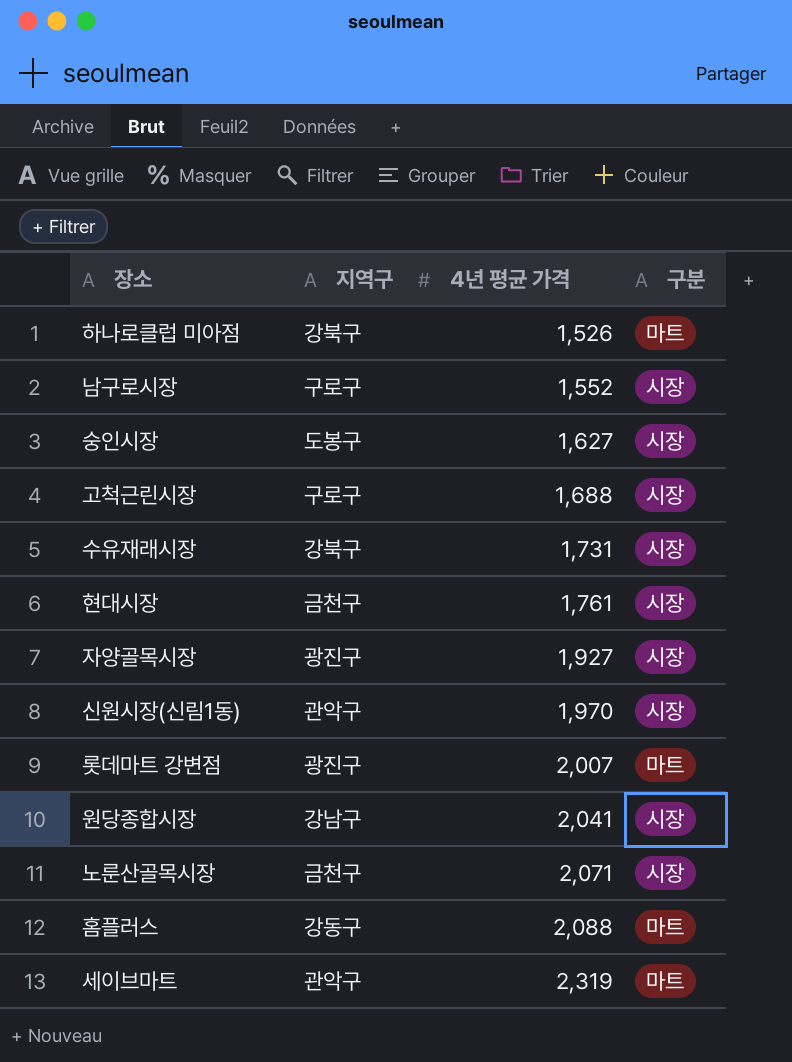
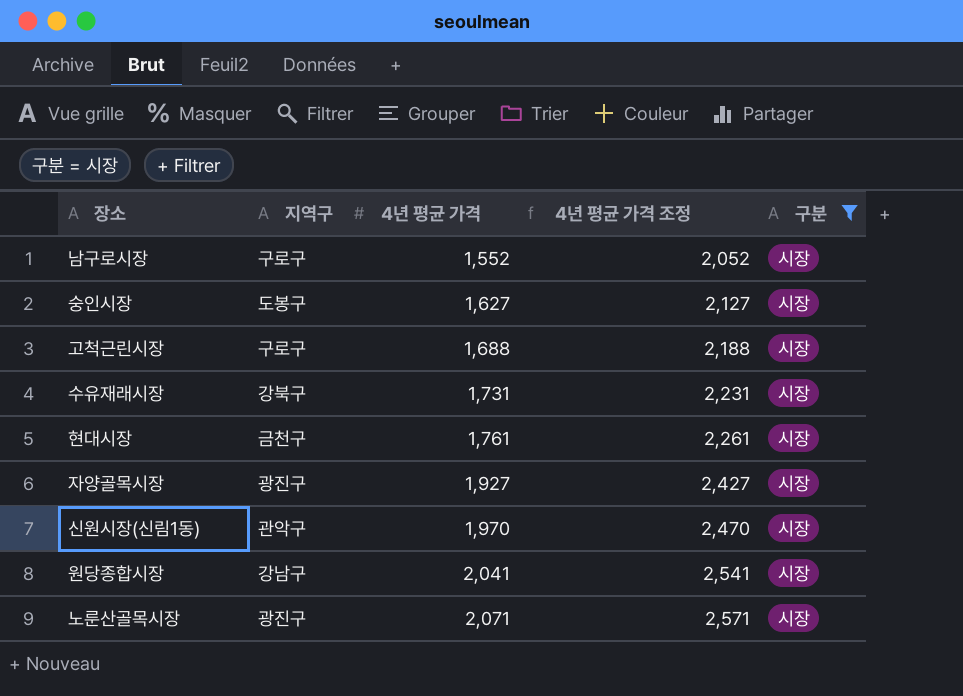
filter: none -> 구분 = 시장
column 4년 평균 가격 조정 | formula: none -> [4년 평균 가격] + 500
노룬산골목시장 | 지역구: 금천구 -> 광진구

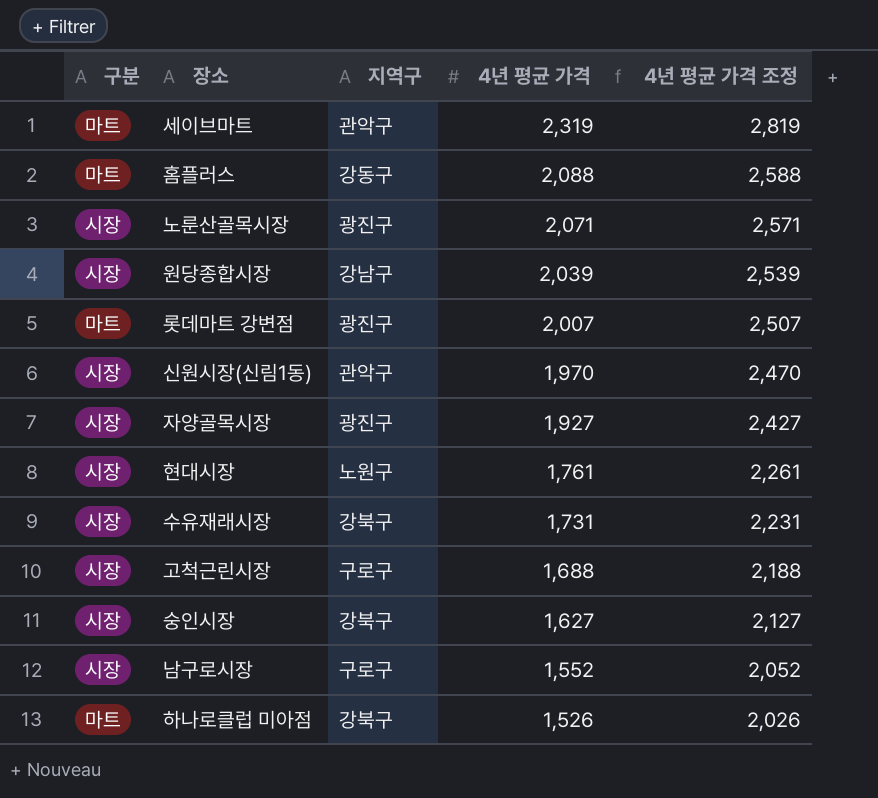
filter: 구분 = 시장 -> none
row order: 4년 평균 가격 ascending -> 4년 평균 가격 descending
column 구분 | position: 5 -> 1
원당종합시장 | 4년 평균 가격: 2,041 -> 2,039
원당종합시장 | 4년 평균 가격 조정: 2,541 -> 2,539
현대시장 | 지역구: 금천구 -> 노원구
숭인시장 | 지역구: 도봉구 -> 강북구

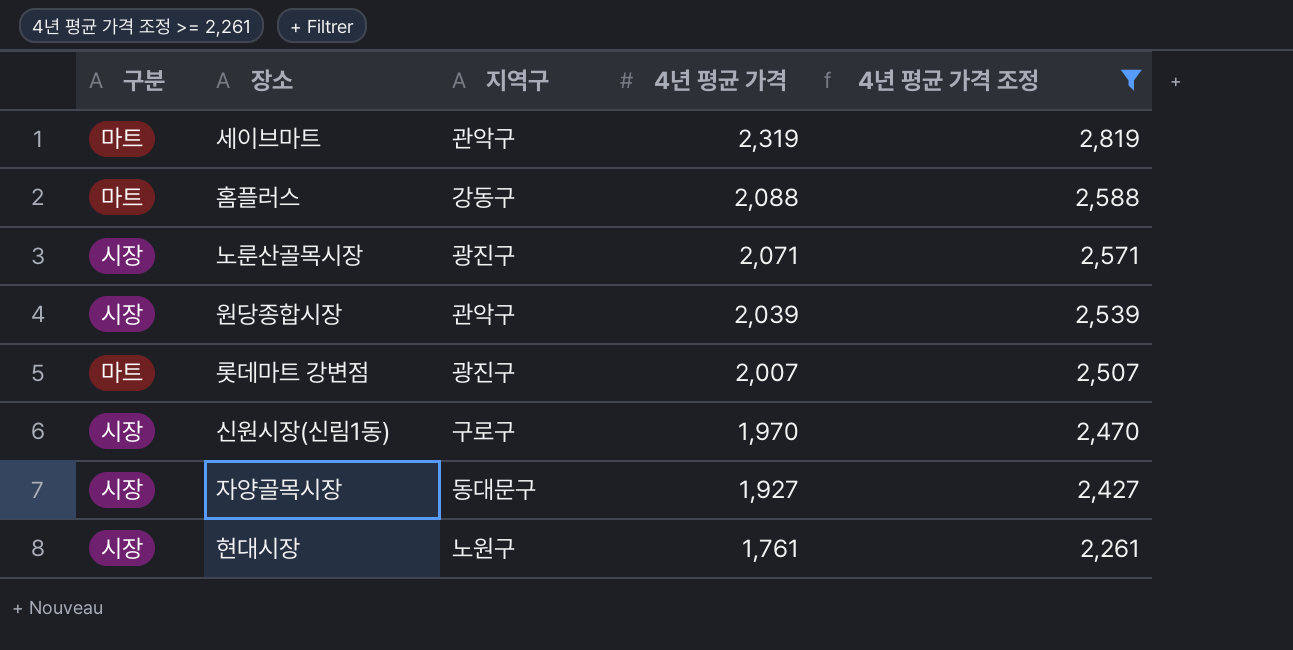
filter: none -> 4년 평균 가격 조정 >= 2,261
원당종합시장 | 지역구: 강남구 -> 관악구
신원시장(신림1동) | 지역구: 관악구 -> 구로구
자양골목시장 | 지역구: 광진구 -> 동대문구

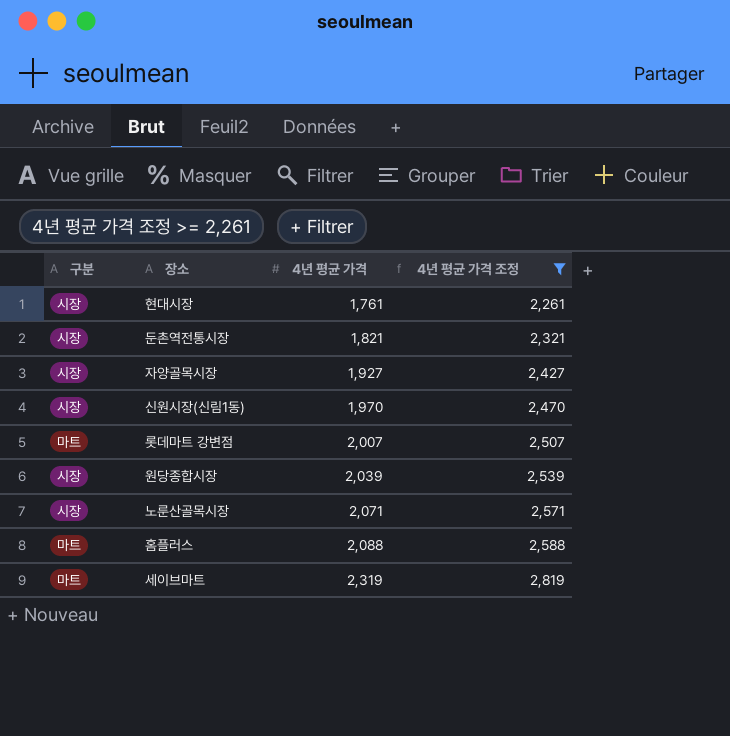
row order: 4년 평균 가격 descending -> 4년 평균 가격 ascending
column 지역구 | position: 3 -> none
row 둔촌역전통시장: none -> 시장 | 1,821 | 2,321

